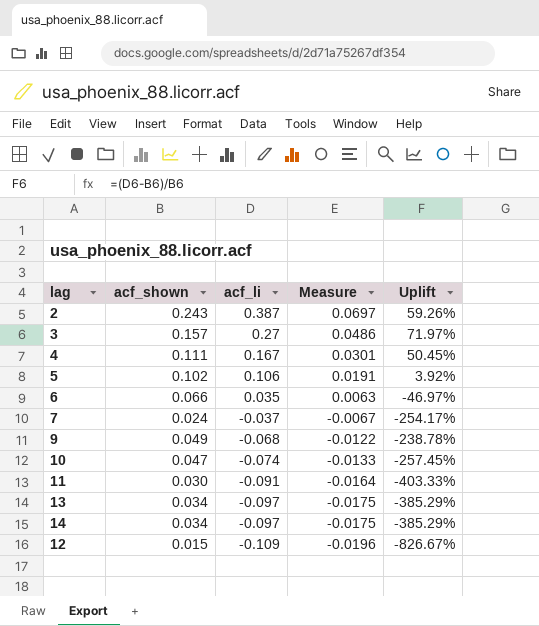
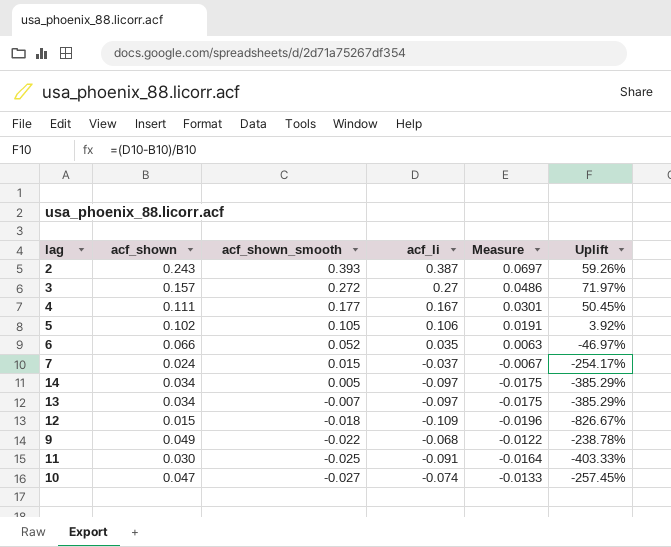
row order: acf_li descending -> acf_shown_smooth descending
column acf_shown_smooth | position: none -> 3

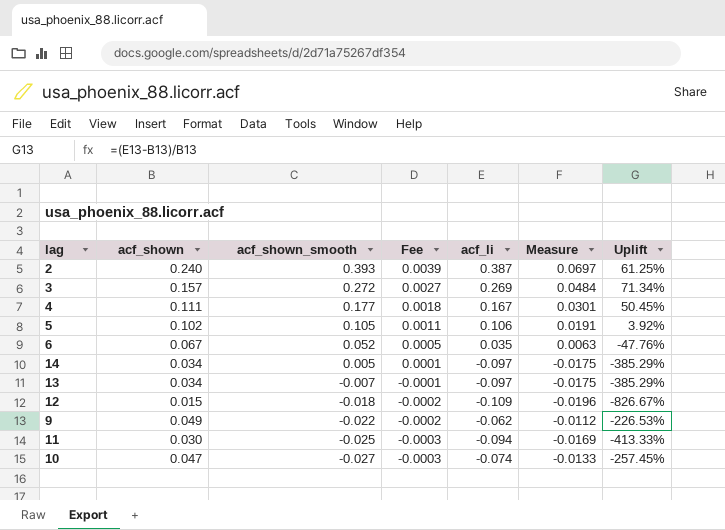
column Fee | formula: none -> [acf_shown_smooth] * 0.01
row 7: 0.024 | 0.015 | -0.037 | -0.0067 | -254.17% -> none
2 | acf_shown: 0.243 -> 0.240
2 | Uplift: 59.26% -> 61.25%
3 | acf_li: 0.27 -> 0.269
3 | Measure: 0.0486 -> 0.0484
3 | Uplift: 71.97% -> 71.34%
6 | acf_shown: 0.066 -> 0.067
6 | Uplift: -46.97% -> -47.76%
9 | acf_li: -0.068 -> -0.062
9 | Measure: -0.0122 -> -0.0112
9 | Uplift: -238.78% -> -226.53%
11 | acf_li: -0.091 -> -0.094
11 | Measure: -0.0164 -> -0.0169
11 | Uplift: -403.33% -> -413.33%

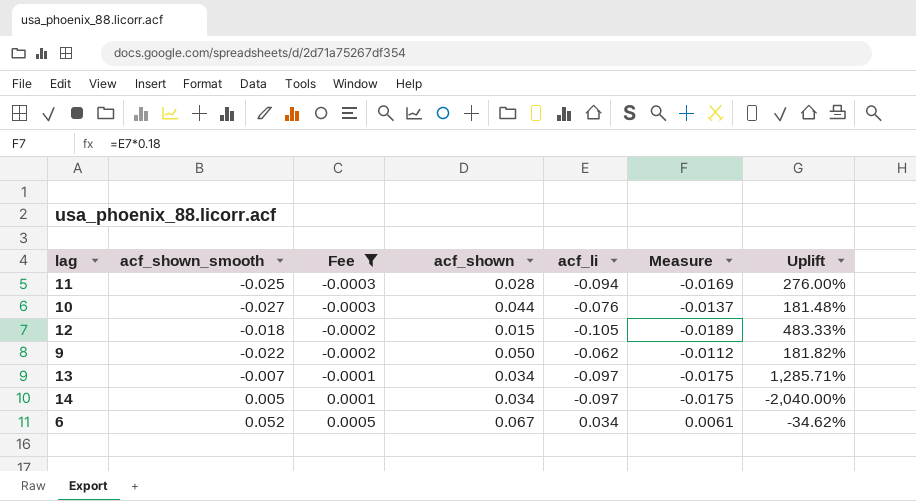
filter: none -> Fee <= 0.0005
row order: acf_shown_smooth descending -> Fee ascending
column acf_shown | position: 2 -> 4
column Uplift | formula: ([acf_li] - [acf_shown]) / [acf_shown] -> ([acf_li] - [acf_shown_smooth]) / [acf_shown_smooth]
11 | acf_shown: 0.030 -> 0.028
10 | acf_shown: 0.047 -> 0.044
10 | acf_li: -0.074 -> -0.076
10 | Measure: -0.0133 -> -0.0137
12 | acf_li: -0.109 -> -0.105
12 | Measure: -0.0196 -> -0.0189
9 | acf_shown: 0.049 -> 0.050
6 | acf_li: 0.035 -> 0.034
6 | Measure: 0.0063 -> 0.0061

